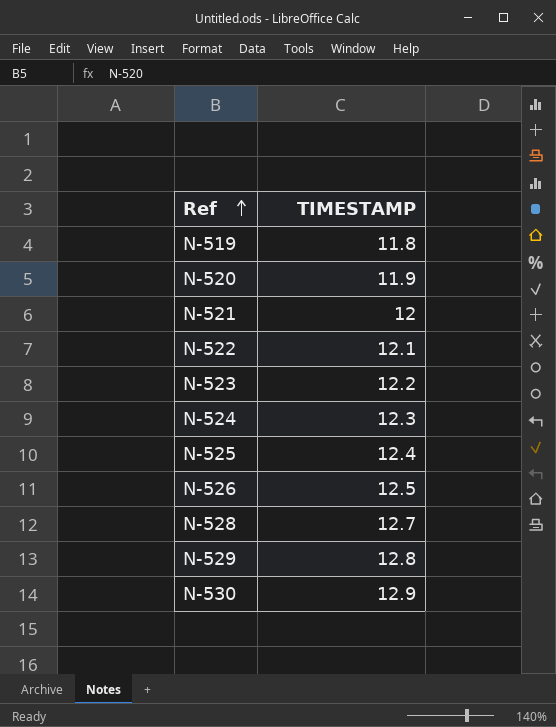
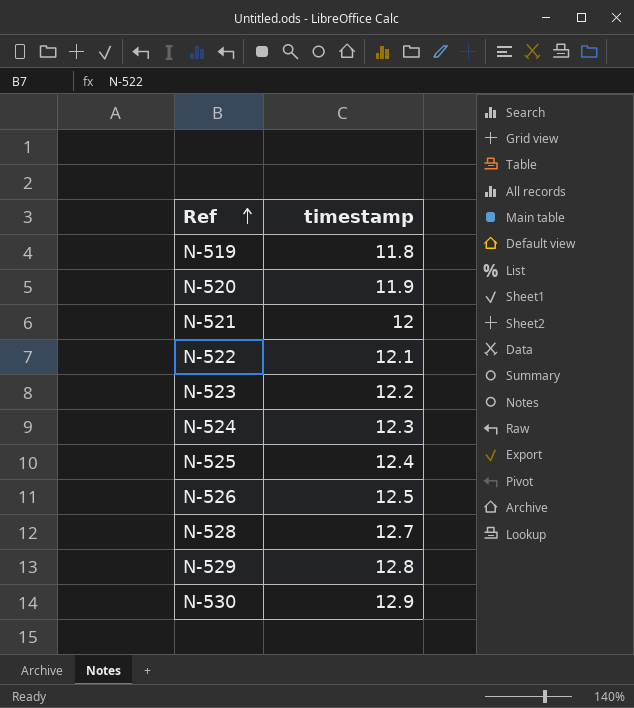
column name: TIMESTAMP -> timestamp

